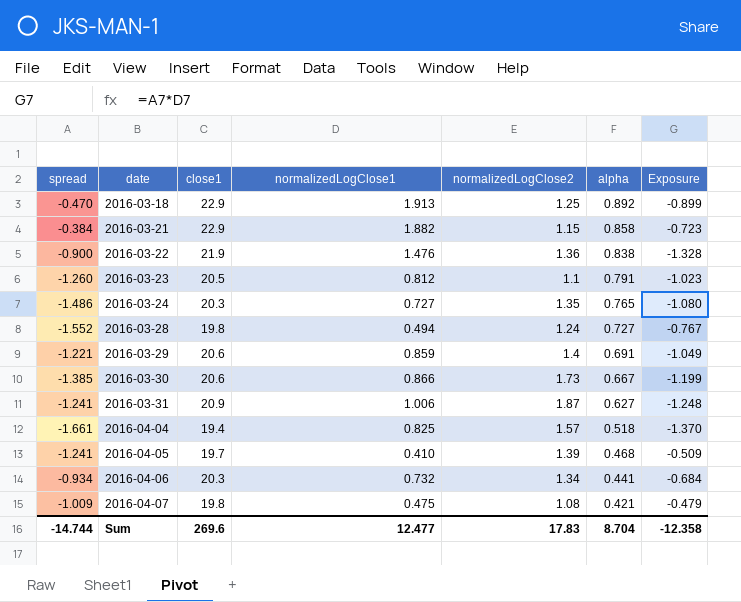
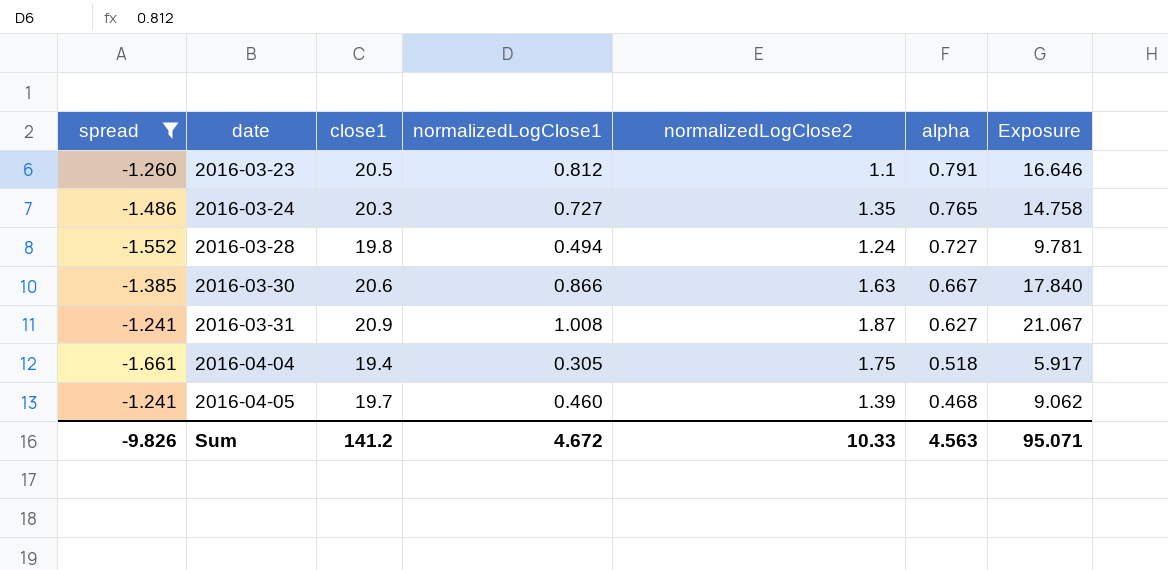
filter: none -> spread <= -1.241
column Exposure | formula: [spread] * [normalizedLogClose1] -> [close1] * [normalizedLogClose1]
2016-03-30 | normalizedLogClose2: 1.73 -> 1.63
2016-03-31 | normalizedLogClose1: 1.006 -> 1.008
2016-04-04 | normalizedLogClose1: 0.825 -> 0.305
2016-04-04 | normalizedLogClose2: 1.57 -> 1.75
2016-04-05 | normalizedLogClose1: 0.410 -> 0.460
Sum | spread: -14.744 -> -9.826
Sum | close1: 269.6 -> 141.2
Sum | normalizedLogClose1: 12.477 -> 4.672
Sum | normalizedLogClose2: 17.83 -> 10.33
Sum | alpha: 8.704 -> 4.563
Sum | Exposure: -12.358 -> 95.071

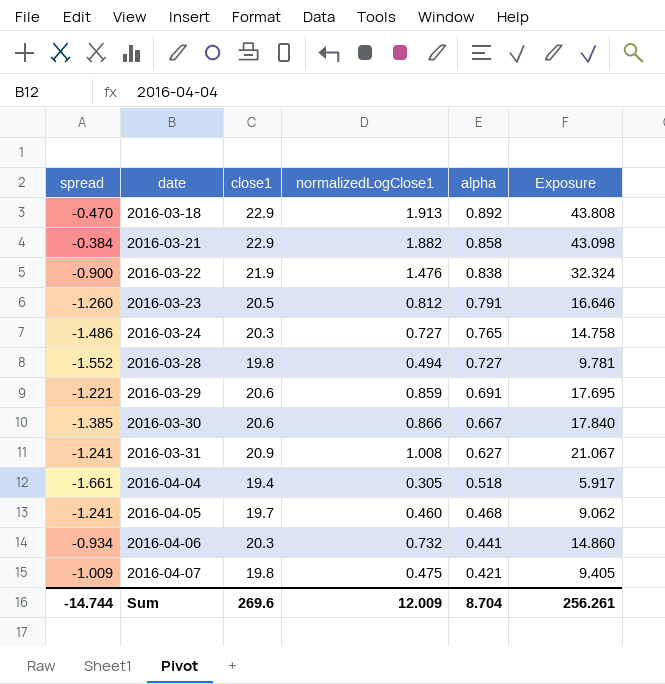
filter: spread <= -1.241 -> none
column normalizedLogClose2 | position: 5 -> none
Sum | spread: -9.826 -> -14.744
Sum | close1: 141.2 -> 269.6
Sum | normalizedLogClose1: 4.672 -> 12.009
Sum | alpha: 4.563 -> 8.704
Sum | Exposure: 95.071 -> 256.261

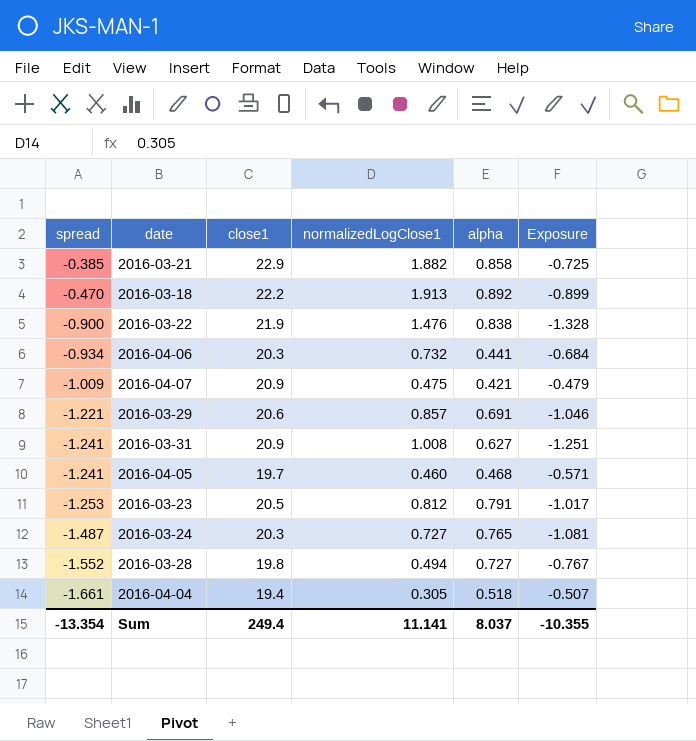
row order: date ascending -> spread descending
column Exposure | formula: [close1] * [normalizedLogClose1] -> [spread] * [normalizedLogClose1]
row 2016-03-30: -1.385 | 20.6 | 0.866 | 0.667 | 17.840 -> none
2016-03-21 | spread: -0.384 -> -0.385
2016-03-18 | close1: 22.9 -> 22.2
2016-04-07 | close1: 19.8 -> 20.9
2016-03-29 | normalizedLogClose1: 0.859 -> 0.857
2016-03-23 | spread: -1.260 -> -1.253
2016-03-24 | spread: -1.486 -> -1.487
Sum | spread: -14.744 -> -13.354
Sum | close1: 269.6 -> 249.4
Sum | normalizedLogClose1: 12.009 -> 11.141
Sum | alpha: 8.704 -> 8.037
Sum | Exposure: 256.261 -> -10.355

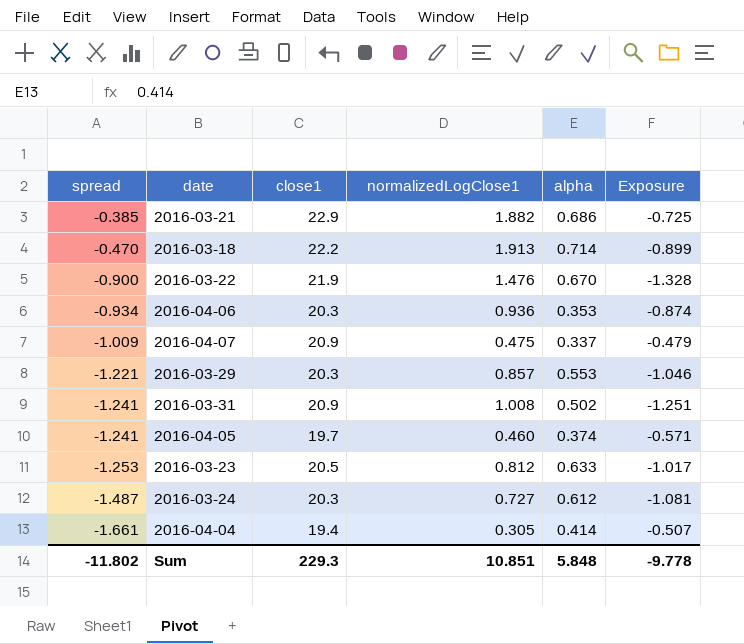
row 2016-03-28: -1.552 | 19.8 | 0.494 | 0.727 | -0.767 -> none
2016-03-21 | alpha: 0.858 -> 0.686
2016-03-18 | alpha: 0.892 -> 0.714
2016-03-22 | alpha: 0.838 -> 0.670
2016-04-06 | normalizedLogClose1: 0.732 -> 0.936
2016-04-06 | alpha: 0.441 -> 0.353
2016-04-06 | Exposure: -0.684 -> -0.874
2016-04-07 | alpha: 0.421 -> 0.337
2016-03-29 | close1: 20.6 -> 20.3
2016-03-29 | alpha: 0.691 -> 0.553
2016-03-31 | alpha: 0.627 -> 0.502
2016-04-05 | alpha: 0.468 -> 0.374
2016-03-23 | alpha: 0.791 -> 0.633
2016-03-24 | alpha: 0.765 -> 0.612
2016-04-04 | alpha: 0.518 -> 0.414
Sum | spread: -13.354 -> -11.802
Sum | close1: 249.4 -> 229.3
Sum | normalizedLogClose1: 11.141 -> 10.851
Sum | alpha: 8.037 -> 5.848
Sum | Exposure: -10.355 -> -9.778

